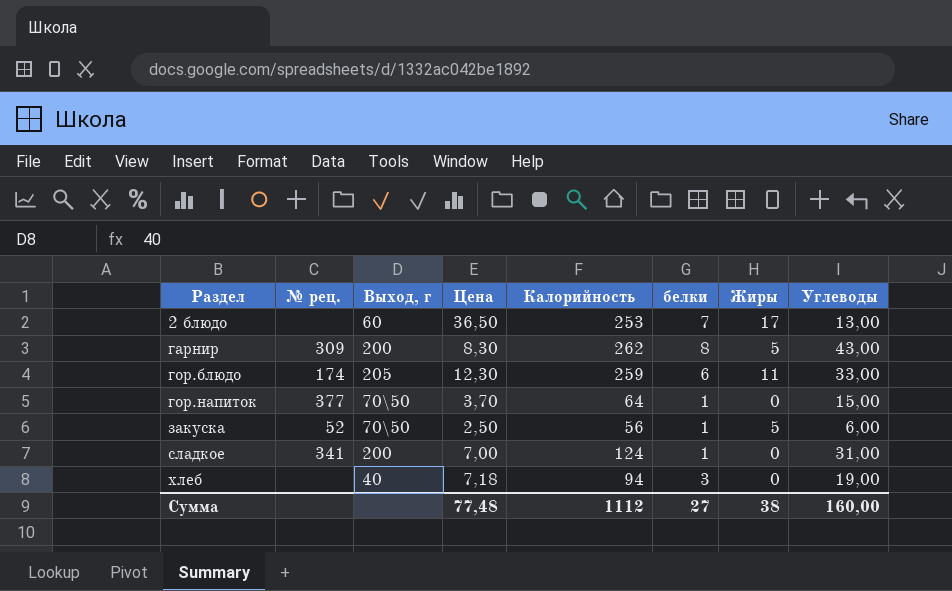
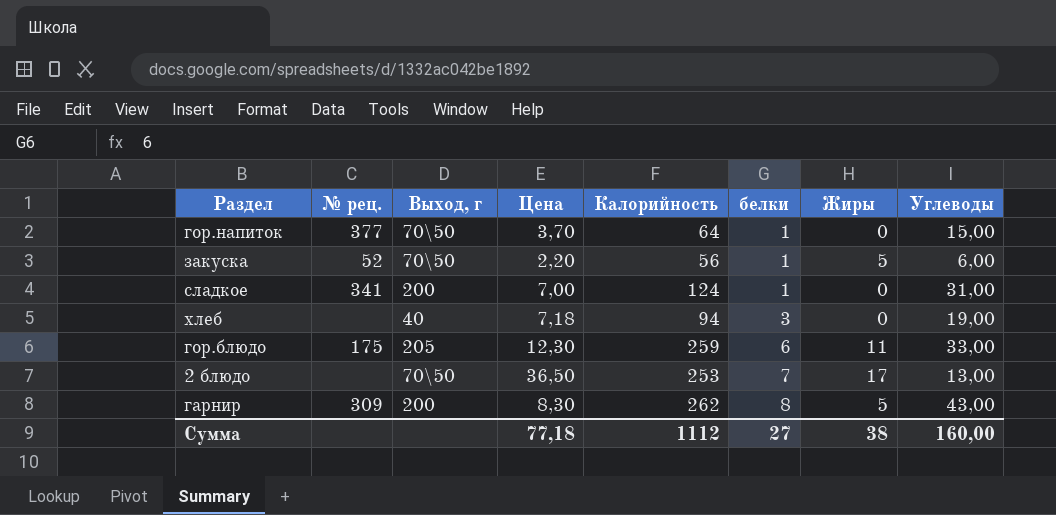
row order: Раздел ascending -> белки ascending
закуска | Цена: 2,50 -> 2,20
гор.блюдо | № рец.: 174 -> 175
2 блюдо | Выход, г: 60 -> 70\50
Сумма | Цена: 77,48 -> 77,18

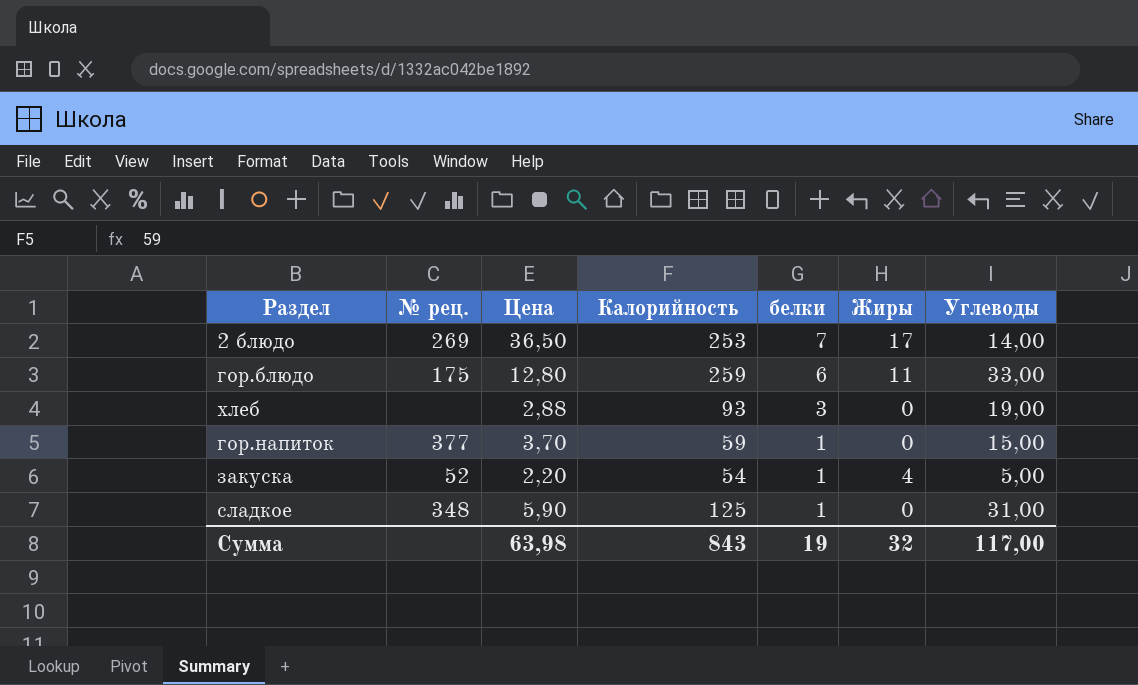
row order: белки ascending -> белки descending
column Выход, г | position: 3 -> none
row гарнир: 309 | 200 | 8,30 | 262 | 8 | 5 | 43,00 -> none
2 блюдо | № рец.: none -> 269
2 блюдо | Углеводы: 13,00 -> 14,00
гор.блюдо | Цена: 12,30 -> 12,80
хлеб | Цена: 7,18 -> 2,88
хлеб | Калорийность: 94 -> 93
гор.напиток | Калорийность: 64 -> 59
закуска | Калорийность: 56 -> 54
закуска | Жиры: 5 -> 4
закуска | Углеводы: 6,00 -> 5,00
сладкое | № рец.: 341 -> 348
сладкое | Цена: 7,00 -> 5,90
сладкое | Калорийность: 124 -> 125
Сумма | Цена: 77,18 -> 63,98
Сумма | Калорийность: 1112 -> 843
Сумма | белки: 27 -> 19
Сумма | Жиры: 38 -> 32
Сумма | Углеводы: 160,00 -> 117,00

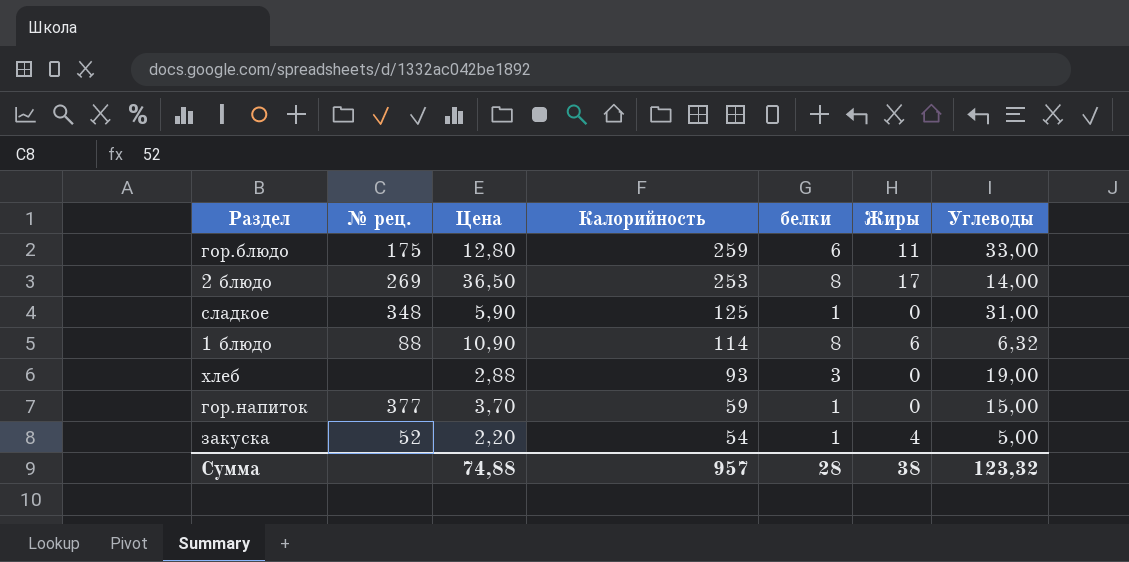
row order: белки descending -> Калорийность descending
2 блюдо | белки: 7 -> 8
row 1 блюдо: none -> 88 | 10,90 | 114 | 8 | 6 | 6,32
Сумма | Цена: 63,98 -> 74,88
Сумма | Калорийность: 843 -> 957
Сумма | белки: 19 -> 28
Сумма | Жиры: 32 -> 38
Сумма | Углеводы: 117,00 -> 123,32

